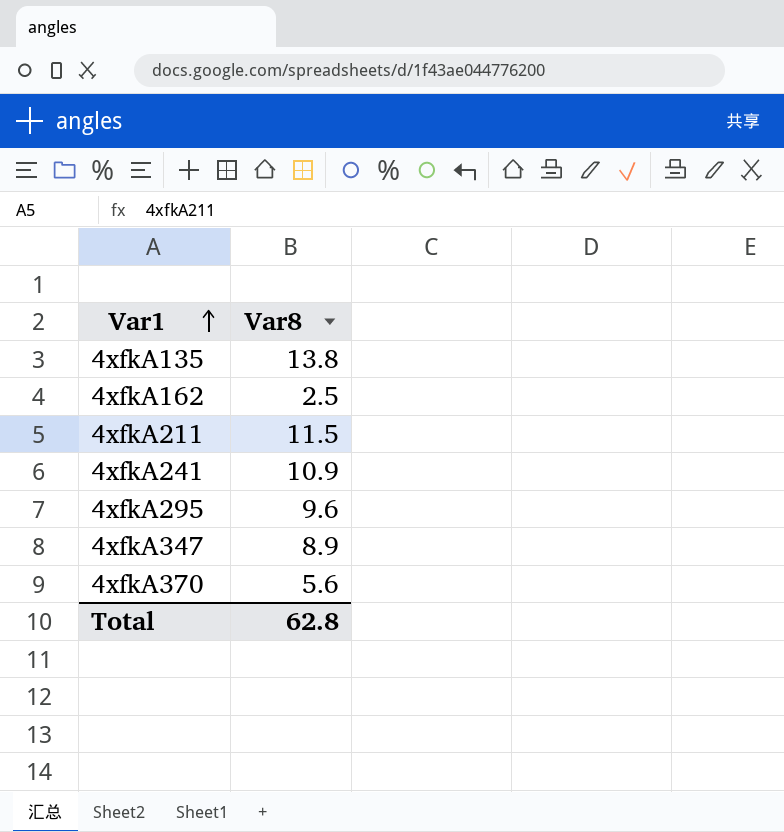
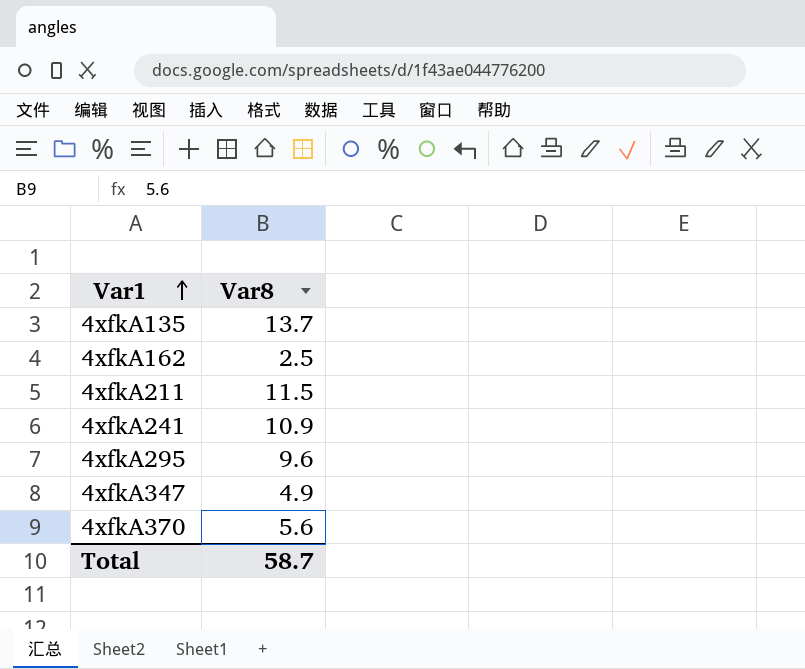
4xfkA135 | Var8: 13.8 -> 13.7
4xfkA347 | Var8: 8.9 -> 4.9
Total | Var8: 62.8 -> 58.7

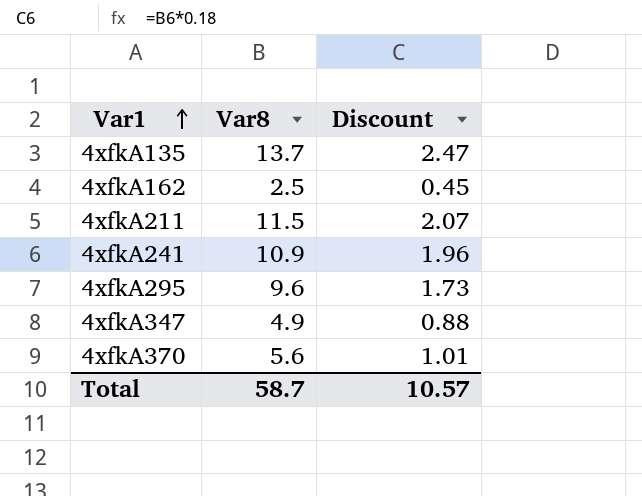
column Discount | formula: none -> [Var8] * 0.18

